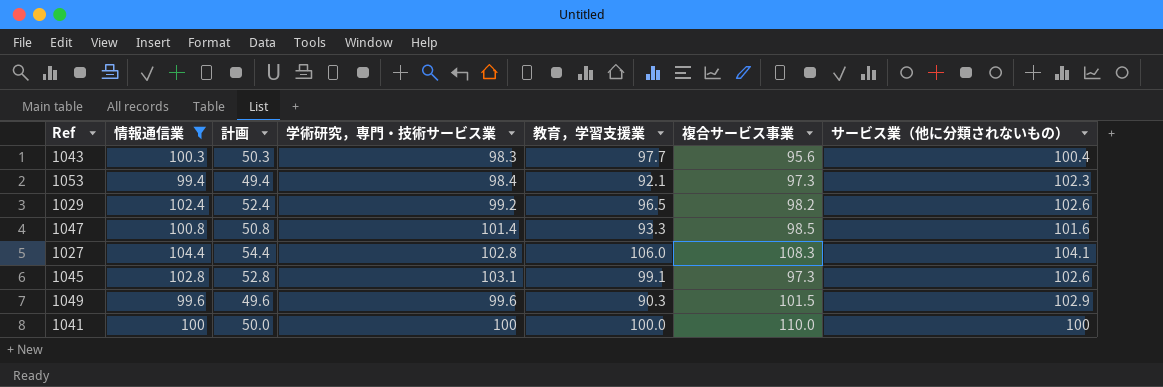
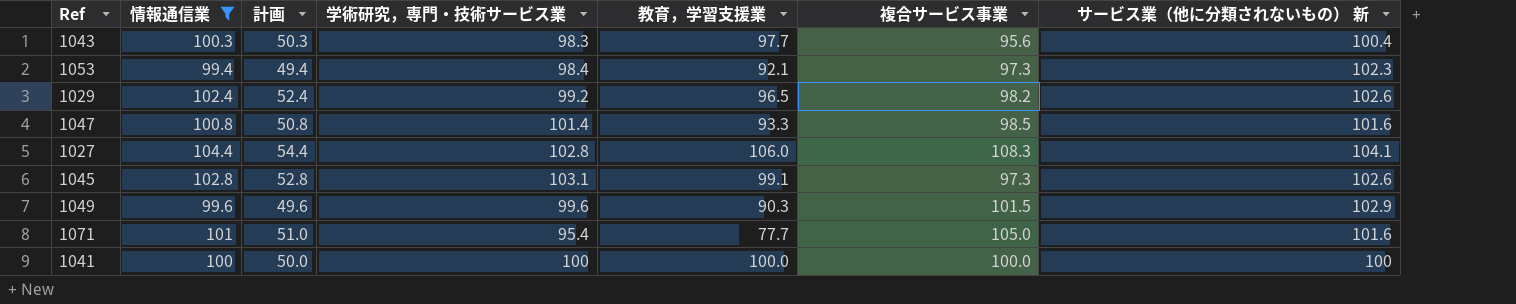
column name: サービス業（他に分類されないもの） -> サービス業（他に分類されないもの） 新
row 1071: none -> 101 | 51.0 | 95.4 | 77.7 | 105.0 | 101.6
1041 | 複合サービス事業: 110.0 -> 100.0

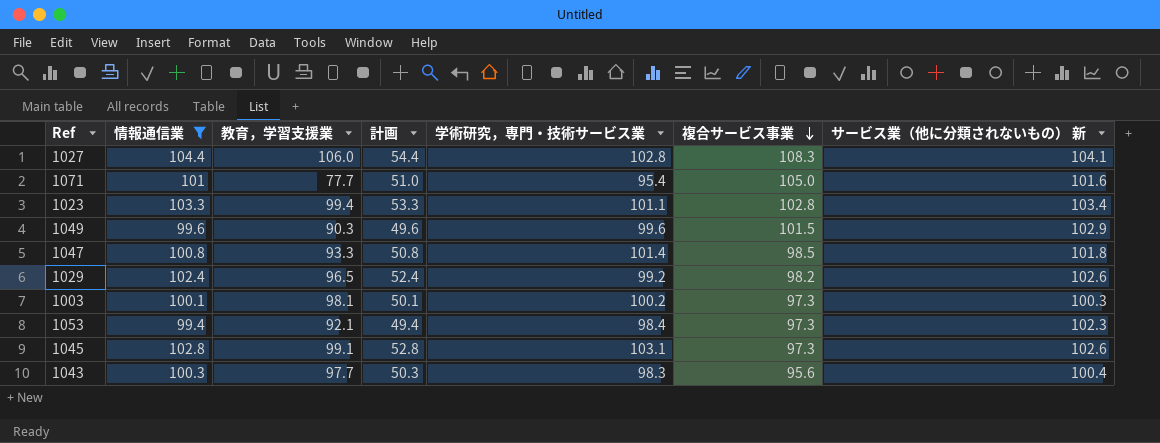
row order: none -> 複合サービス事業 descending
column 教育，学習支援業 | position: 5 -> 3
row 1041: 100 | 50.0 | 100 | 100.0 | 100.0 | 100 -> none
row 1023: none -> 103.3 | 99.4 | 53.3 | 101.1 | 102.8 | 103.4
1047 | サービス業（他に分類されないもの） 新: 101.6 -> 101.8
row 1003: none -> 100.1 | 98.1 | 50.1 | 100.2 | 97.3 | 100.3

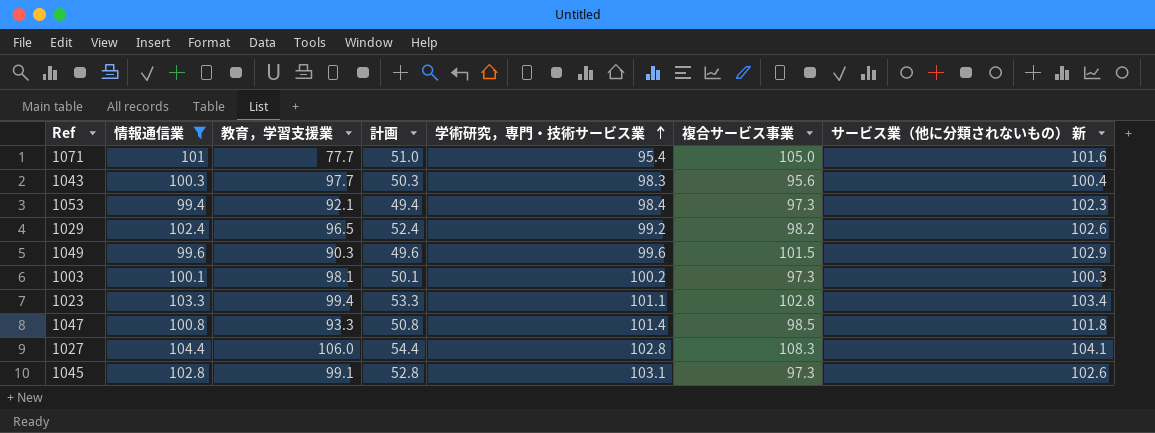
row order: 複合サービス事業 descending -> 学術研究，専門・技術サービス業 ascending

